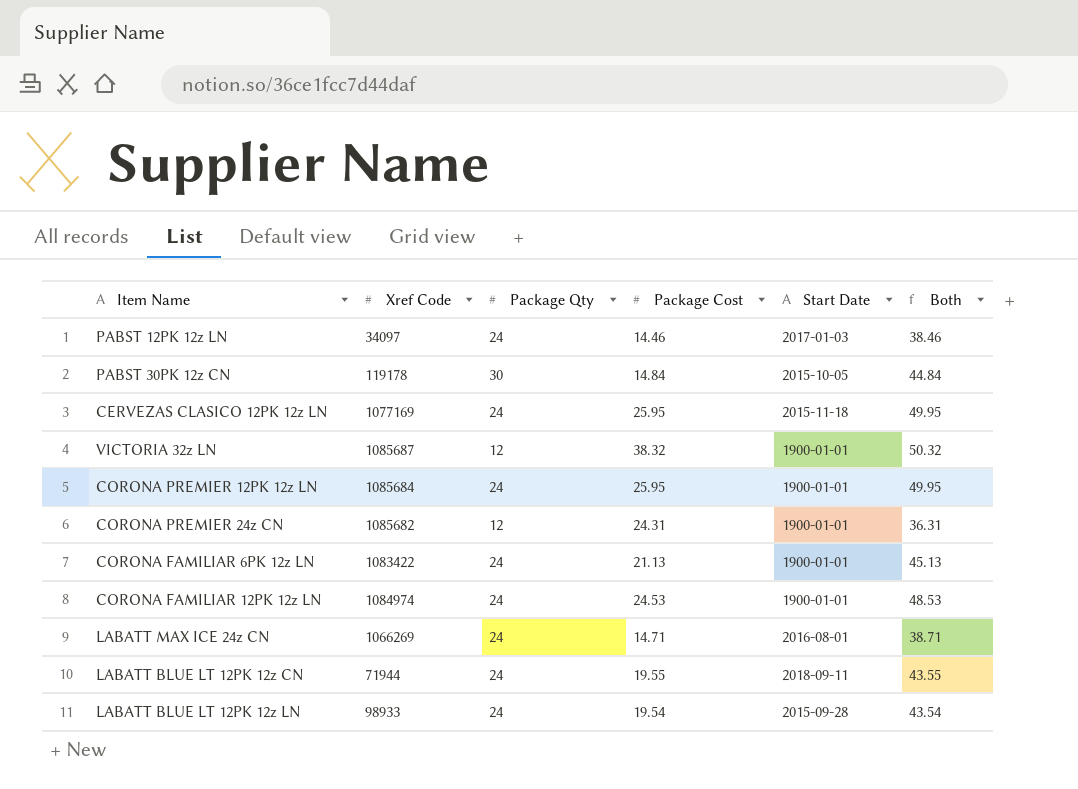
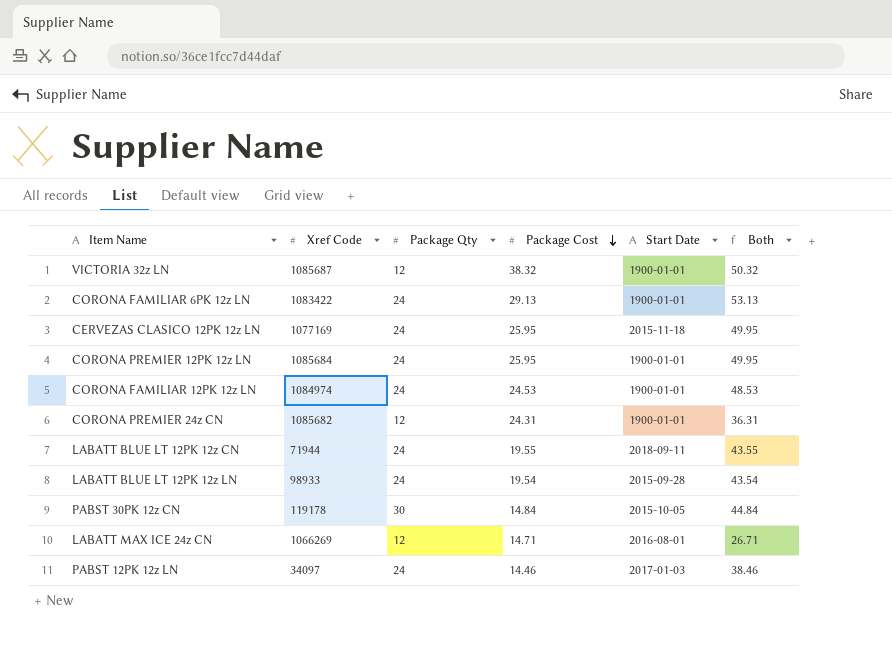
row order: none -> Package Cost descending
CORONA FAMILIAR 6PK 12z LN | Package Cost: 21.13 -> 29.13
CORONA FAMILIAR 6PK 12z LN | Both: 45.13 -> 53.13
LABATT MAX ICE 24z CN | Package Qty: 24 -> 12
LABATT MAX ICE 24z CN | Both: 38.71 -> 26.71

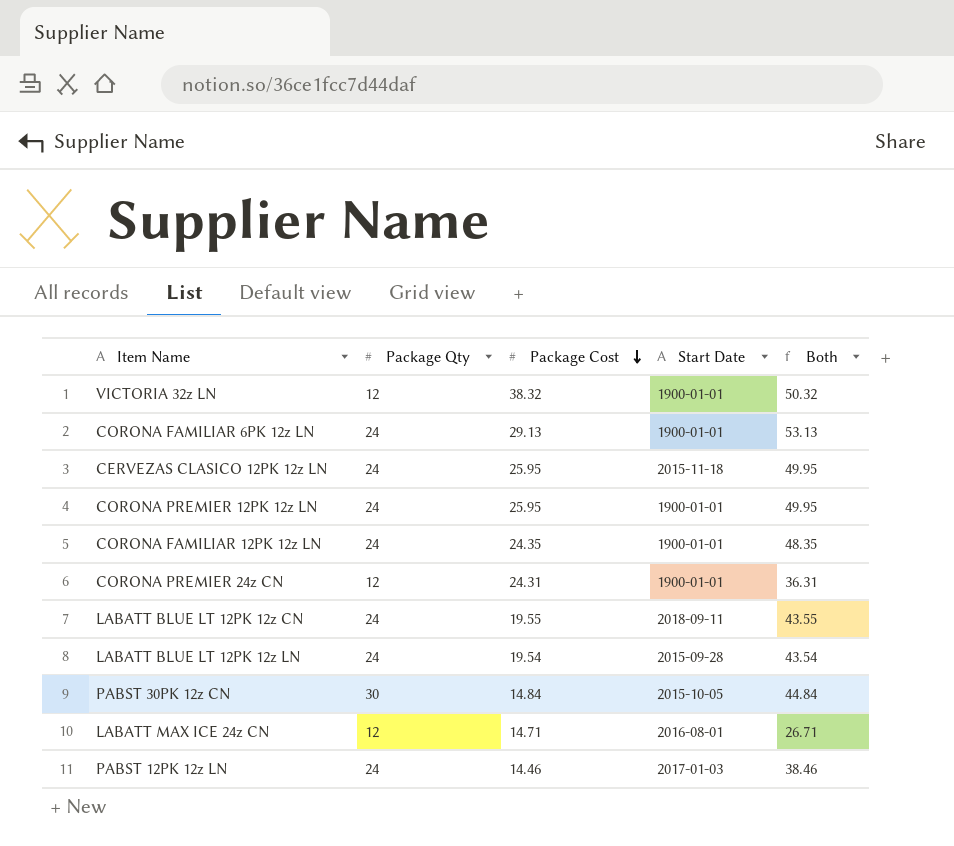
column Xref Code | position: 2 -> none
CORONA FAMILIAR 12PK 12z LN | Package Cost: 24.53 -> 24.35
CORONA FAMILIAR 12PK 12z LN | Both: 48.53 -> 48.35

